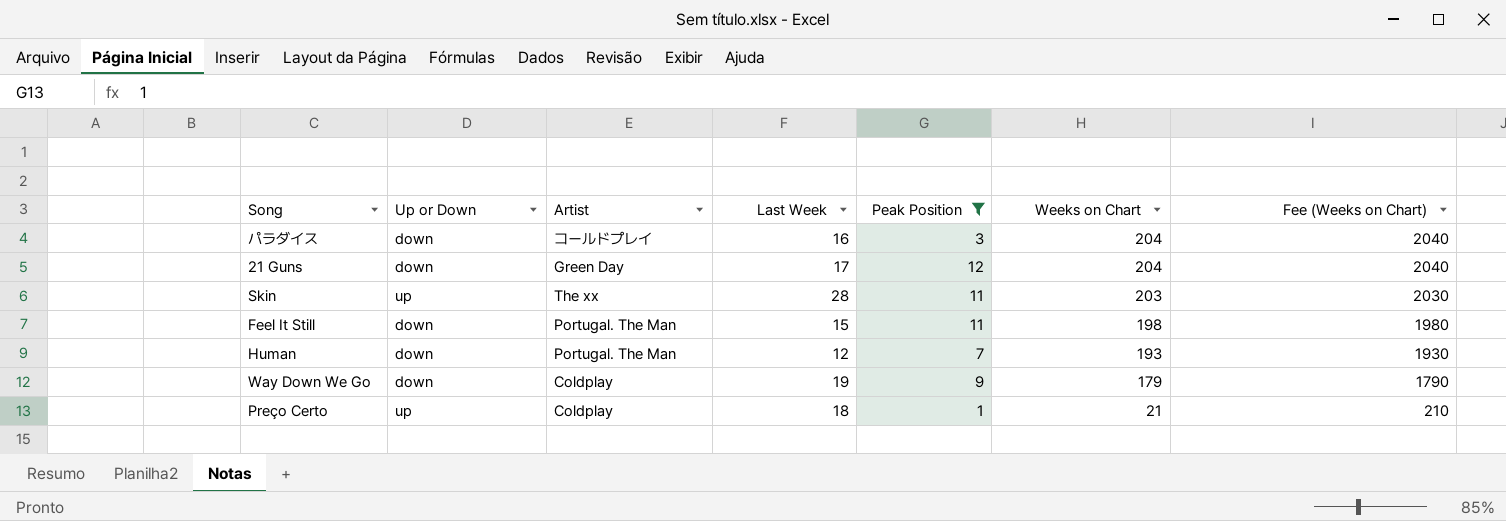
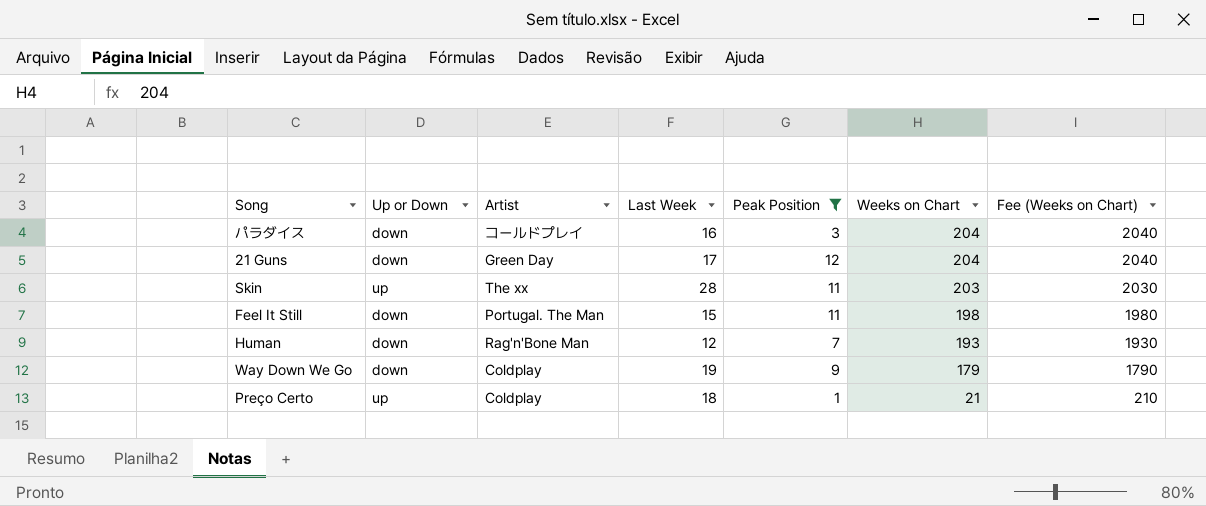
Human | Artist: Portugal. The Man -> Rag'n'Bone Man

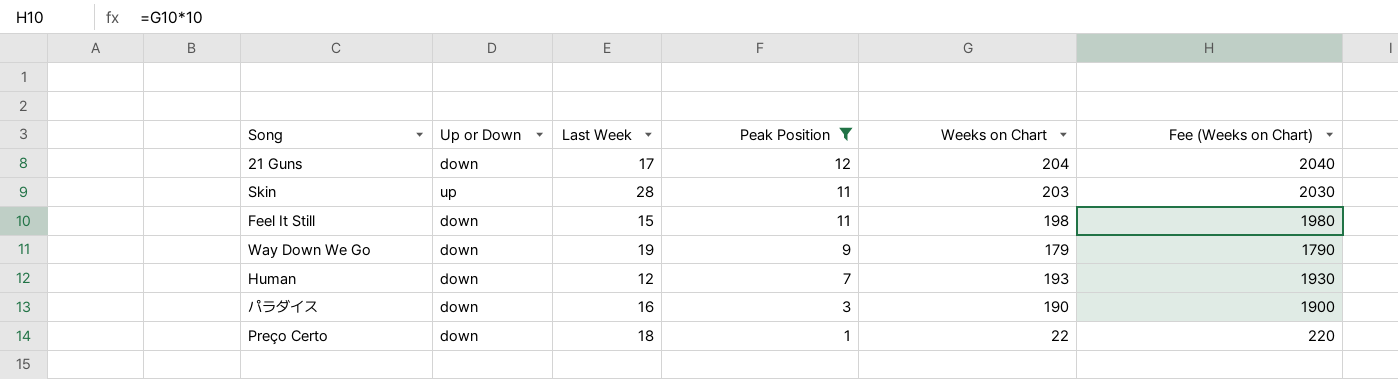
row order: Weeks on Chart descending -> Peak Position descending
column Artist | position: 3 -> none
パラダイス | Weeks on Chart: 204 -> 190
パラダイス | Fee (Weeks on Chart): 2040 -> 1900
Preço Certo | Up or Down: up -> down
Preço Certo | Weeks on Chart: 21 -> 22
Preço Certo | Fee (Weeks on Chart): 210 -> 220

